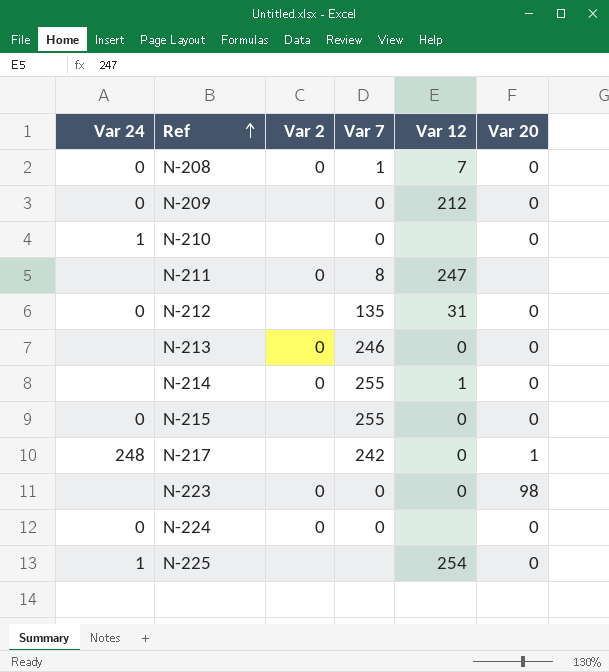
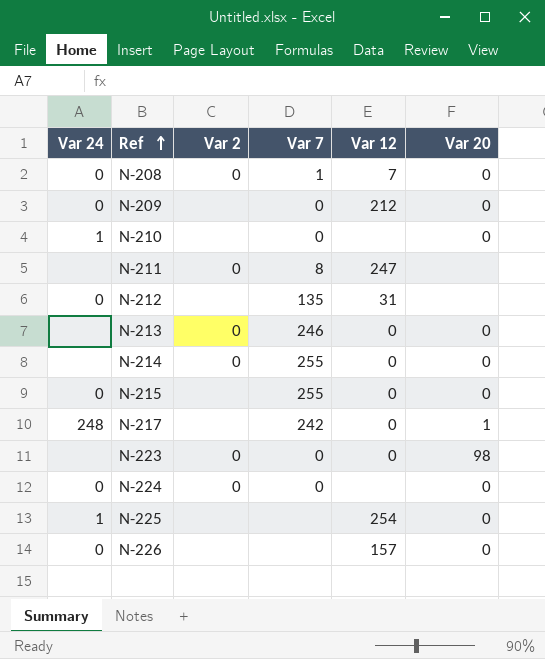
N-212 | Var 20: 0 -> none
N-214 | Var 12: 1 -> 0
row N-226: none -> 0 | none | none | 157 | 0

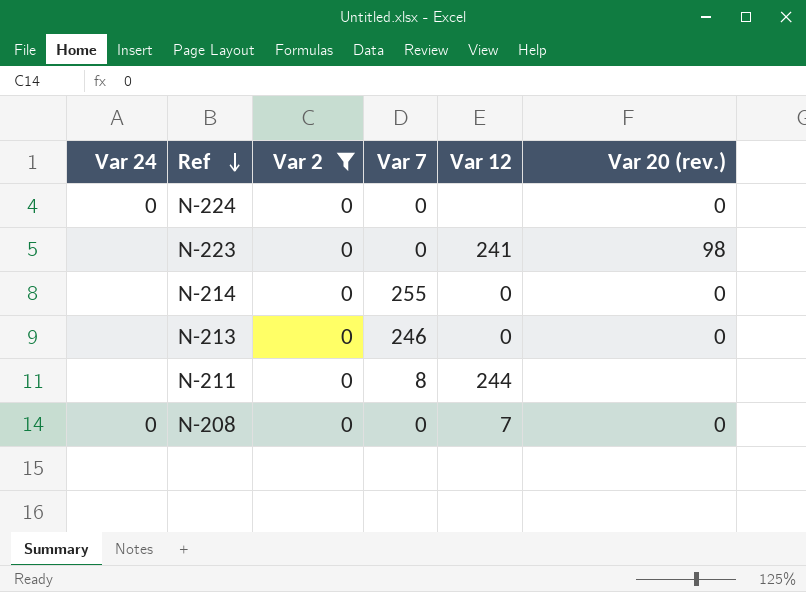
filter: none -> Var 2 = 0
row order: Ref ascending -> Ref descending
column name: Var 20 -> Var 20 (rev.)
N-223 | Var 12: 0 -> 241
N-211 | Var 12: 247 -> 244
N-208 | Var 7: 1 -> 0

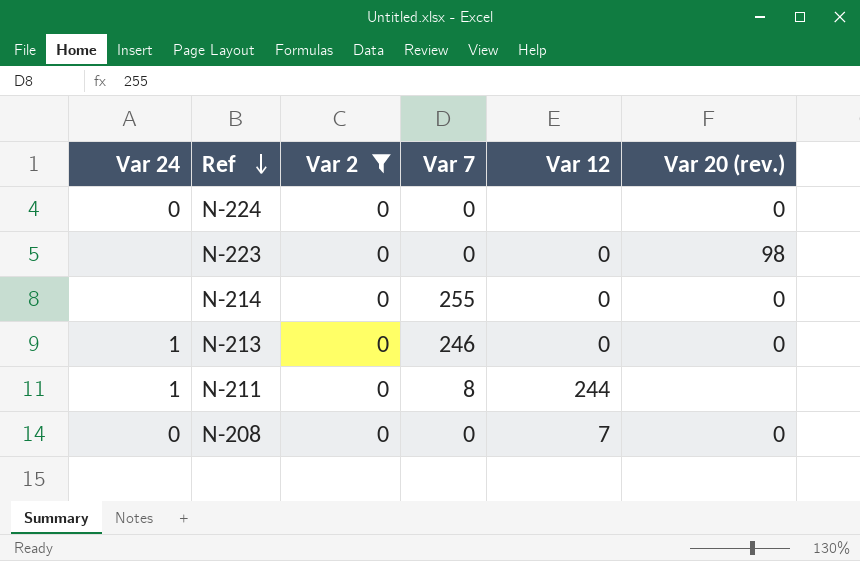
N-223 | Var 12: 241 -> 0
N-213 | Var 24: none -> 1
N-211 | Var 24: none -> 1

